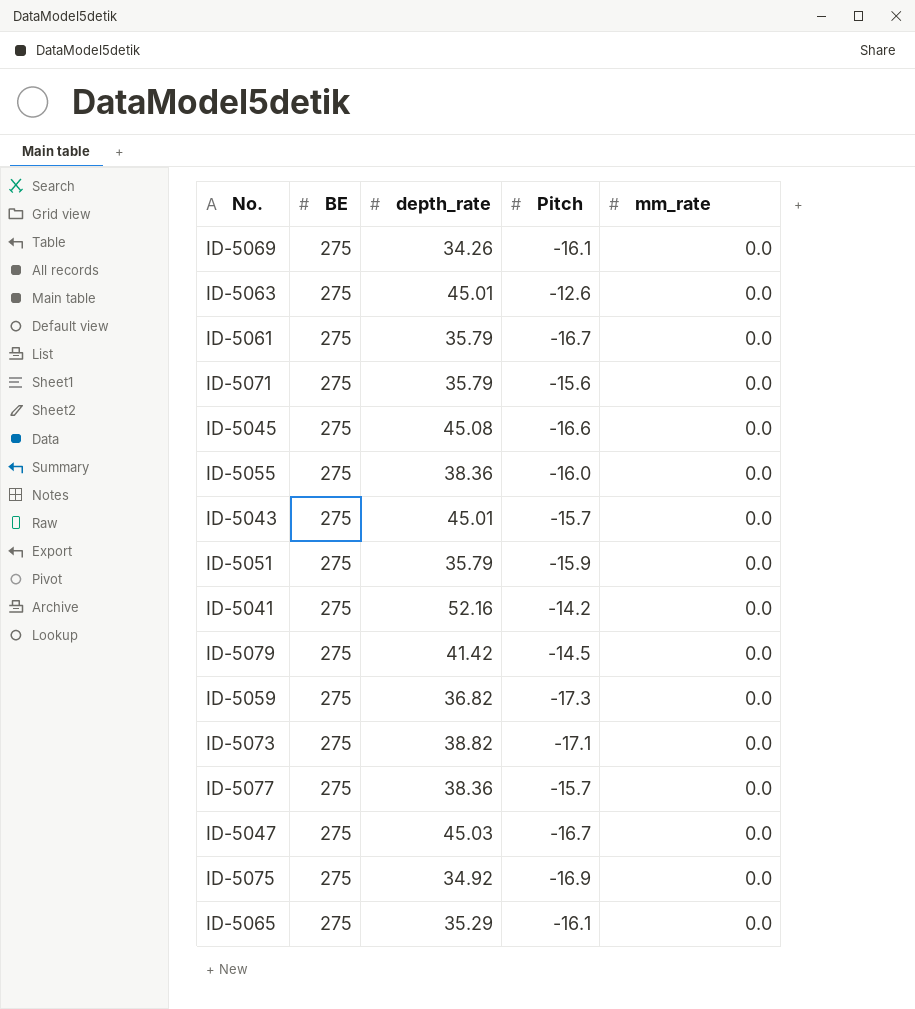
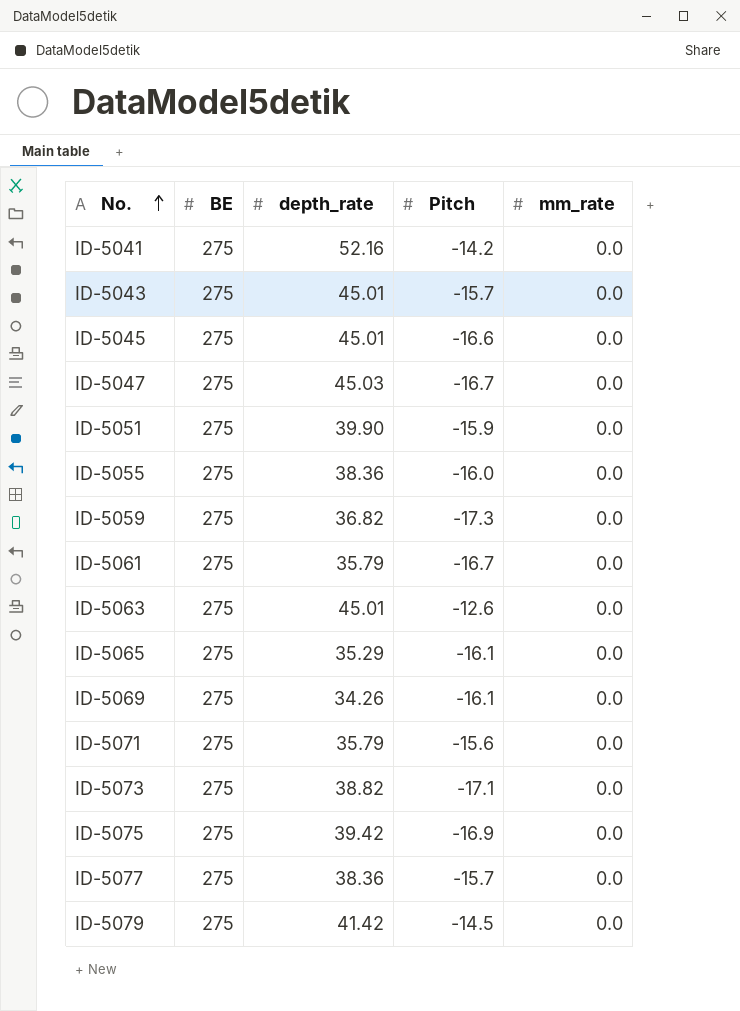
row order: none -> No. ascending
ID-5045 | depth_rate: 45.08 -> 45.01
ID-5051 | depth_rate: 35.79 -> 39.90
ID-5075 | depth_rate: 34.92 -> 39.42

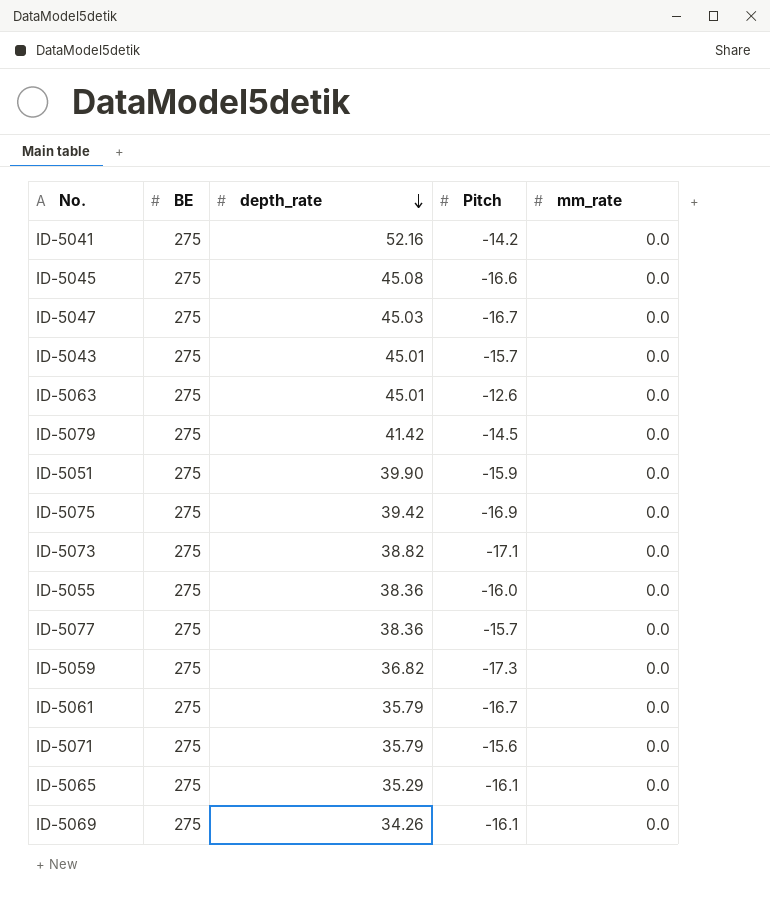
row order: No. ascending -> depth_rate descending
ID-5045 | depth_rate: 45.01 -> 45.08

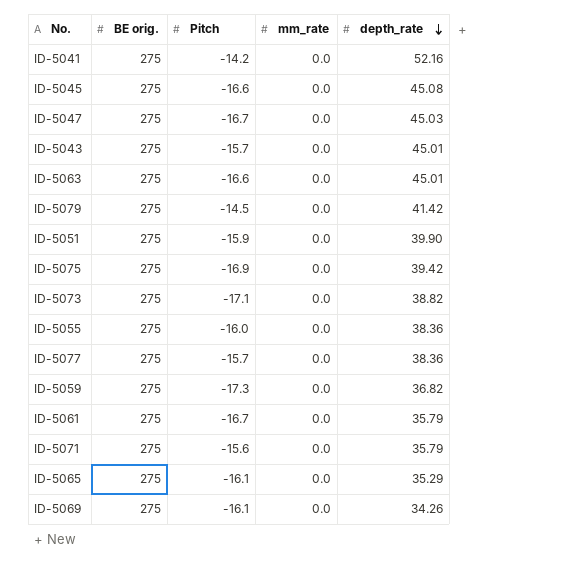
column name: BE -> BE orig.
column depth_rate | position: 3 -> 5
ID-5063 | Pitch: -12.6 -> -16.6

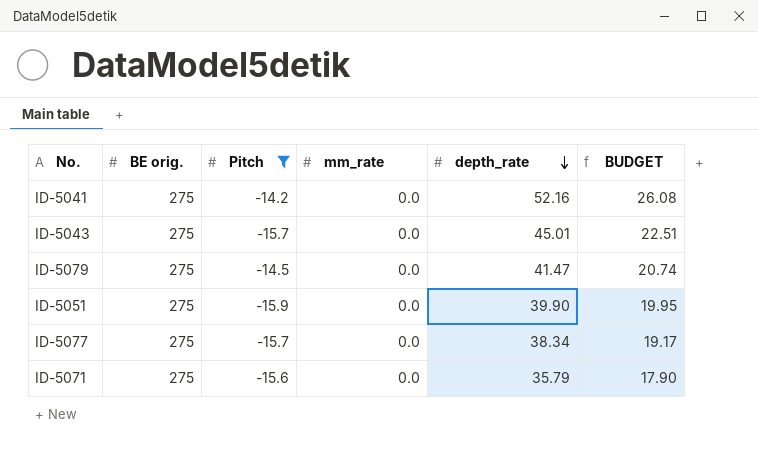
filter: none -> Pitch >= -15.9
column BUDGET | formula: none -> [depth_rate] * 0.5
ID-5079 | depth_rate: 41.42 -> 41.47
ID-5077 | depth_rate: 38.36 -> 38.34

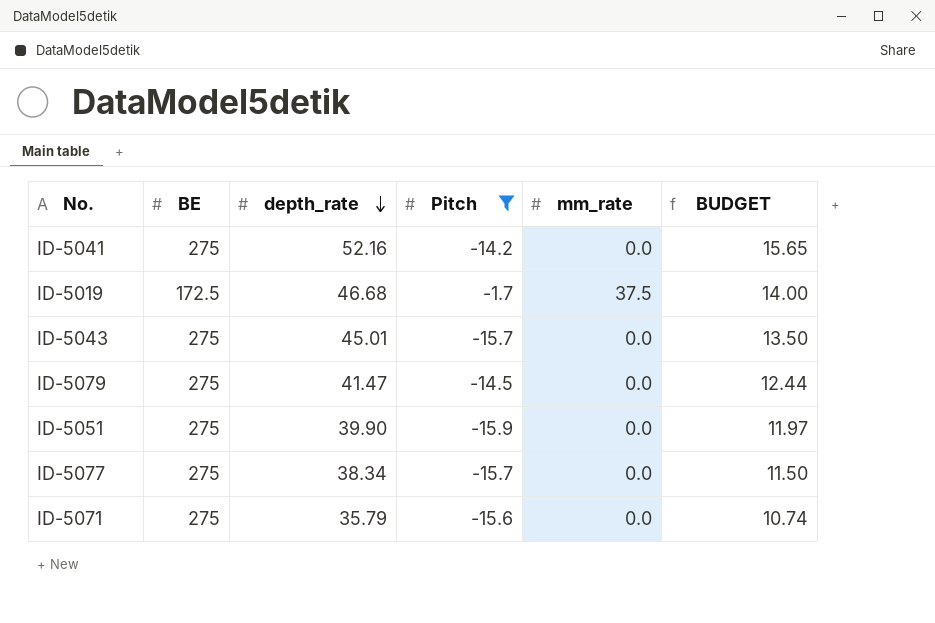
column name: BE orig. -> BE
column depth_rate | position: 5 -> 3
column BUDGET | formula: [depth_rate] * 0.5 -> [depth_rate] * 0.3
row ID-5019: none -> 172.5 | 46.68 | -1.7 | 37.5 | 14.00

